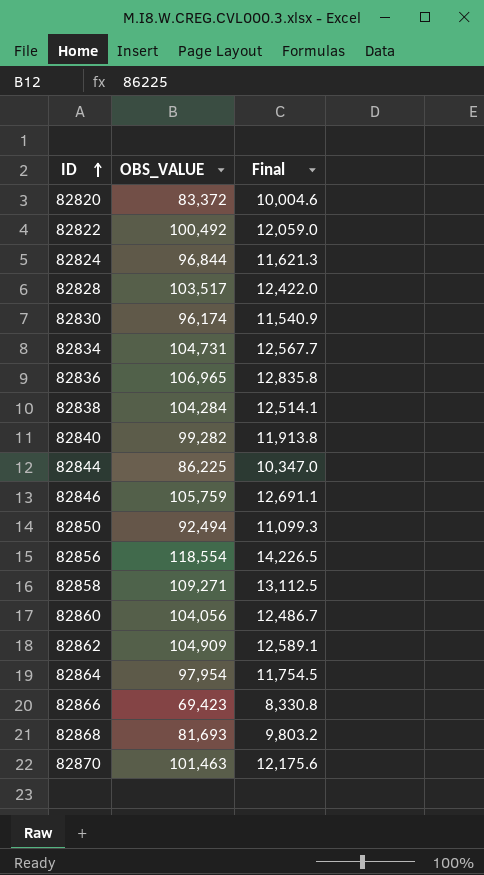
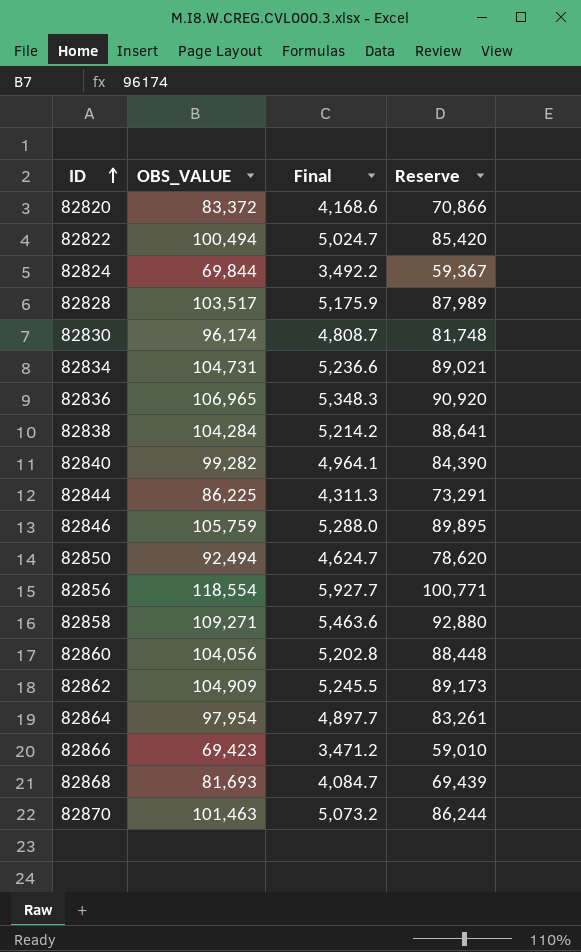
column Final | formula: [OBS_VALUE] * 0.12 -> [OBS_VALUE] * 0.05
column Reserve | formula: none -> [OBS_VALUE] * 0.85
82822 | OBS_VALUE: 100,492 -> 100,494
82824 | OBS_VALUE: 96,844 -> 69,844

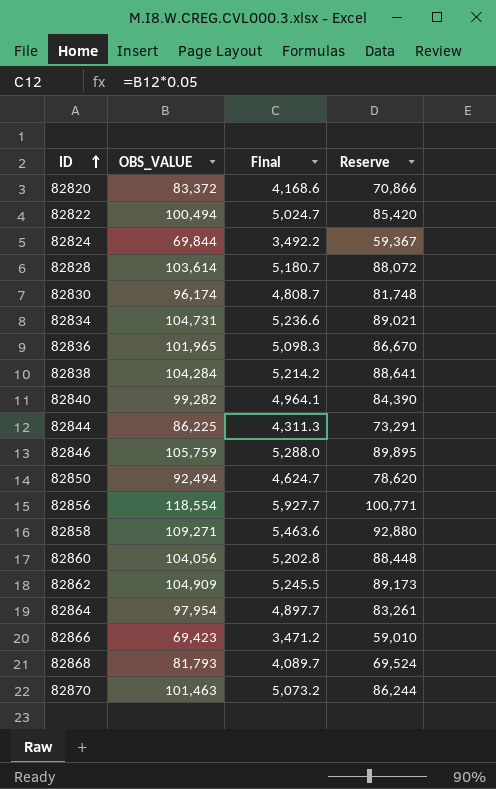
82828 | OBS_VALUE: 103,517 -> 103,614
82828 | Final: 5,175.9 -> 5,180.7
82828 | Reserve: 87,989 -> 88,072
82836 | OBS_VALUE: 106,965 -> 101,965
82836 | Final: 5,348.3 -> 5,098.3
82836 | Reserve: 90,920 -> 86,670
82868 | OBS_VALUE: 81,693 -> 81,793
82868 | Final: 4,084.7 -> 4,089.7
82868 | Reserve: 69,439 -> 69,524

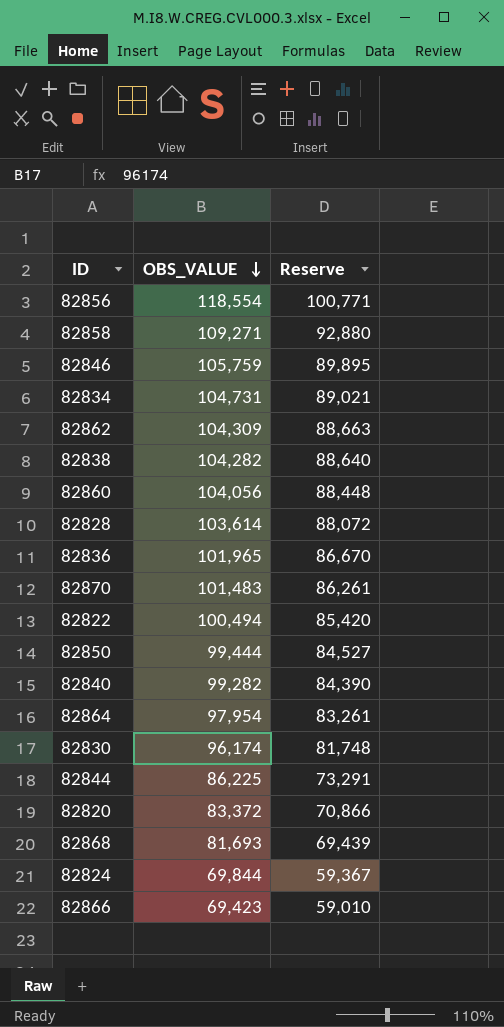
row order: ID ascending -> OBS_VALUE descending
column Final | formula: [OBS_VALUE] * 0.05 -> none
82862 | OBS_VALUE: 104,909 -> 104,309
82862 | Reserve: 89,173 -> 88,663
82838 | OBS_VALUE: 104,284 -> 104,282
82838 | Reserve: 88,641 -> 88,640
82870 | OBS_VALUE: 101,463 -> 101,483
82870 | Reserve: 86,244 -> 86,261
82850 | OBS_VALUE: 92,494 -> 99,444
82850 | Reserve: 78,620 -> 84,527
82868 | OBS_VALUE: 81,793 -> 81,693
82868 | Reserve: 69,524 -> 69,439

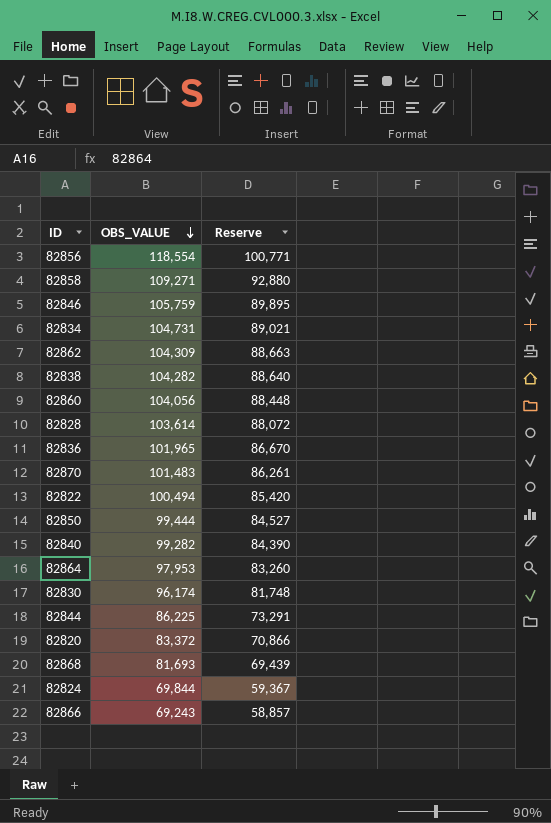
82864 | OBS_VALUE: 97,954 -> 97,953
82864 | Reserve: 83,261 -> 83,260
82866 | OBS_VALUE: 69,423 -> 69,243
82866 | Reserve: 59,010 -> 58,857

